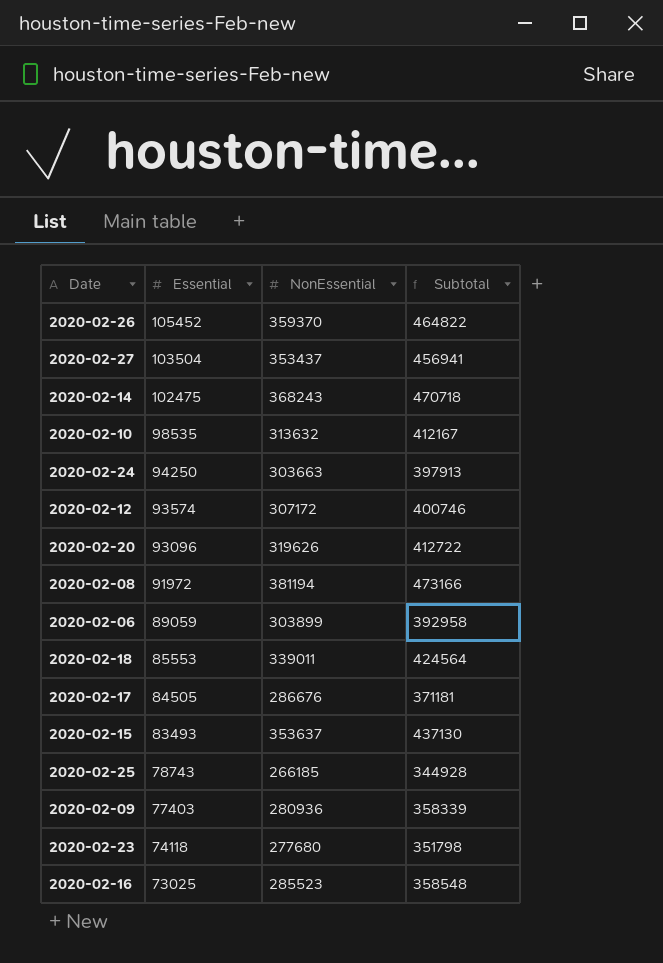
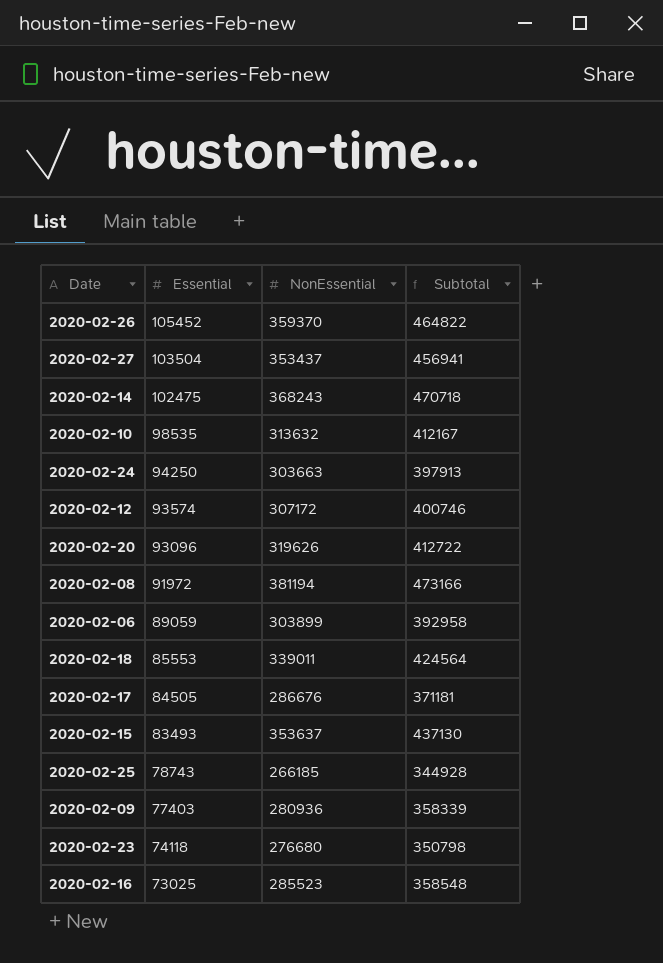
2020-02-23 | NonEssential: 277680 -> 276680
2020-02-23 | Subtotal: 351798 -> 350798

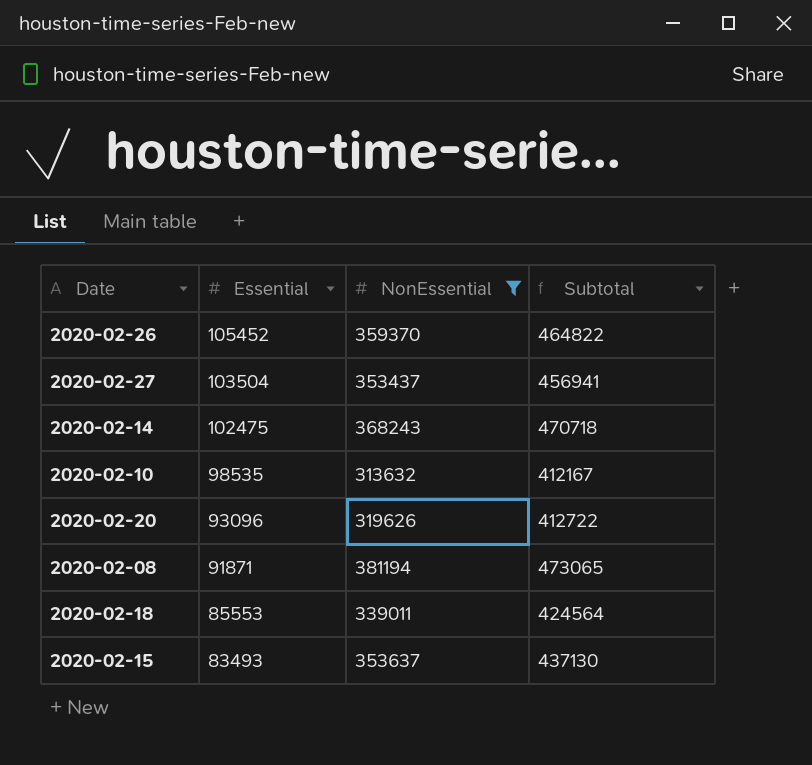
filter: none -> NonEssential >= 313632
2020-02-08 | Essential: 91972 -> 91871
2020-02-08 | Subtotal: 473166 -> 473065

